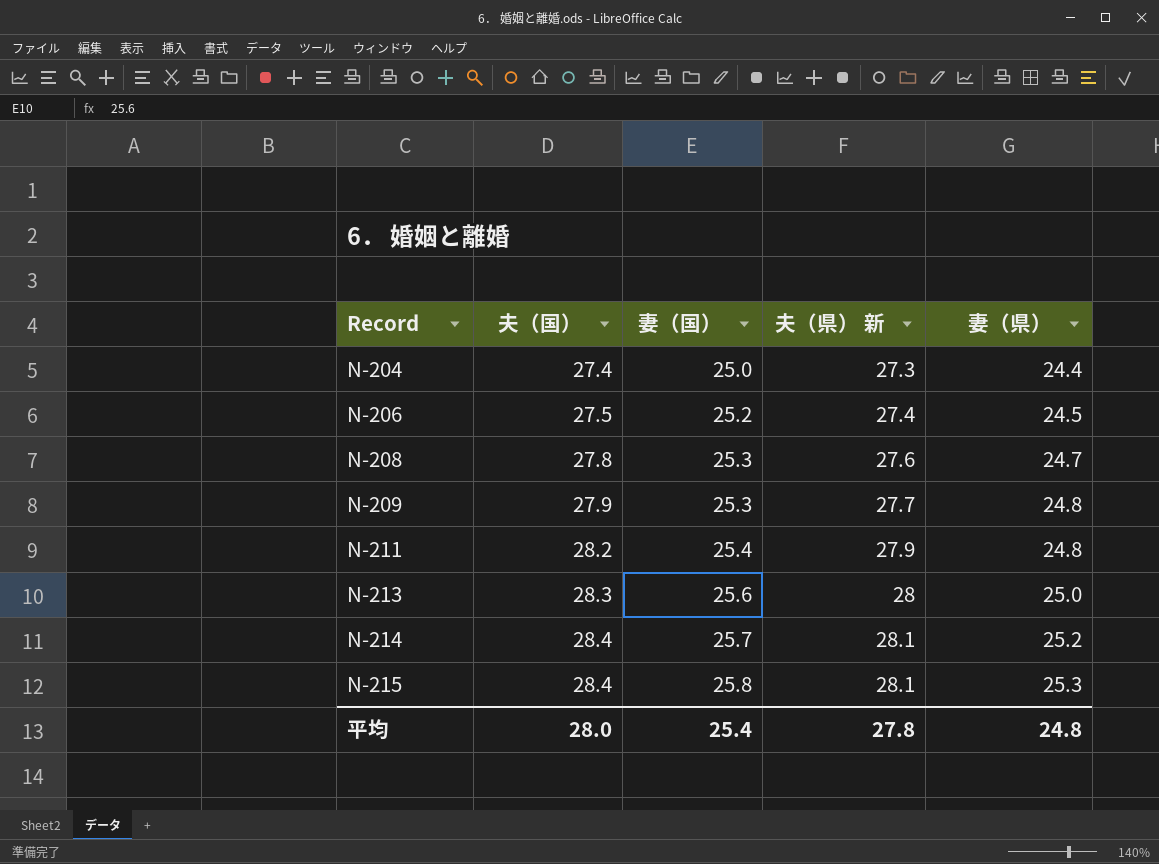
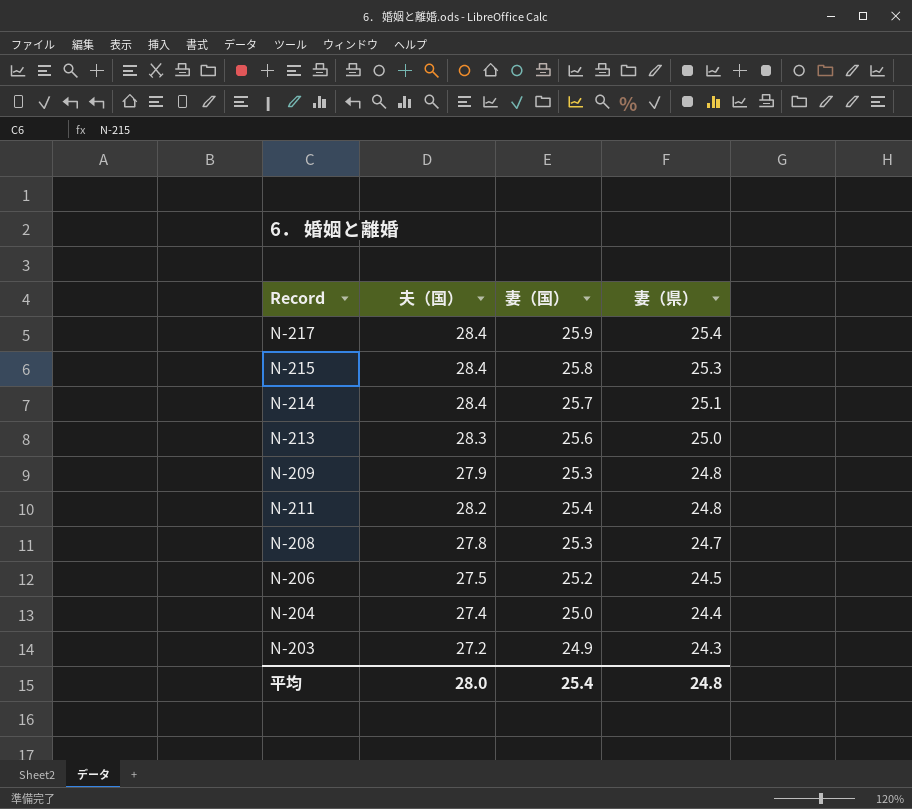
row order: Record ascending -> 妻（県） descending
column 夫（県） 新 | position: 4 -> none
row N-217: none -> 28.4 | 25.9 | 25.4
N-214 | 妻（県）: 25.2 -> 25.1
row N-203: none -> 27.2 | 24.9 | 24.3

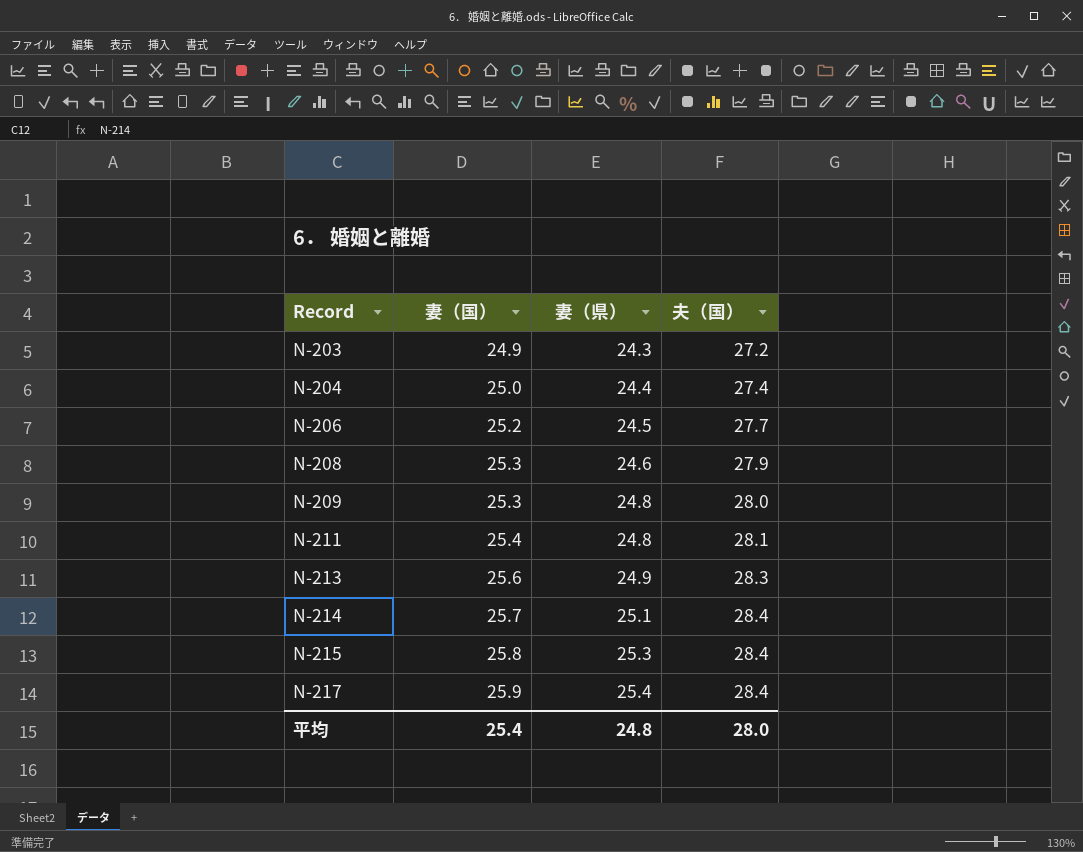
row order: 妻（県） descending -> Record ascending
column 夫（国） | position: 2 -> 4
N-206 | 夫（国）: 27.5 -> 27.7
N-208 | 妻（県）: 24.7 -> 24.6
N-208 | 夫（国）: 27.8 -> 27.9
N-209 | 夫（国）: 27.9 -> 28.0
N-211 | 夫（国）: 28.2 -> 28.1
N-213 | 妻（県）: 25.0 -> 24.9

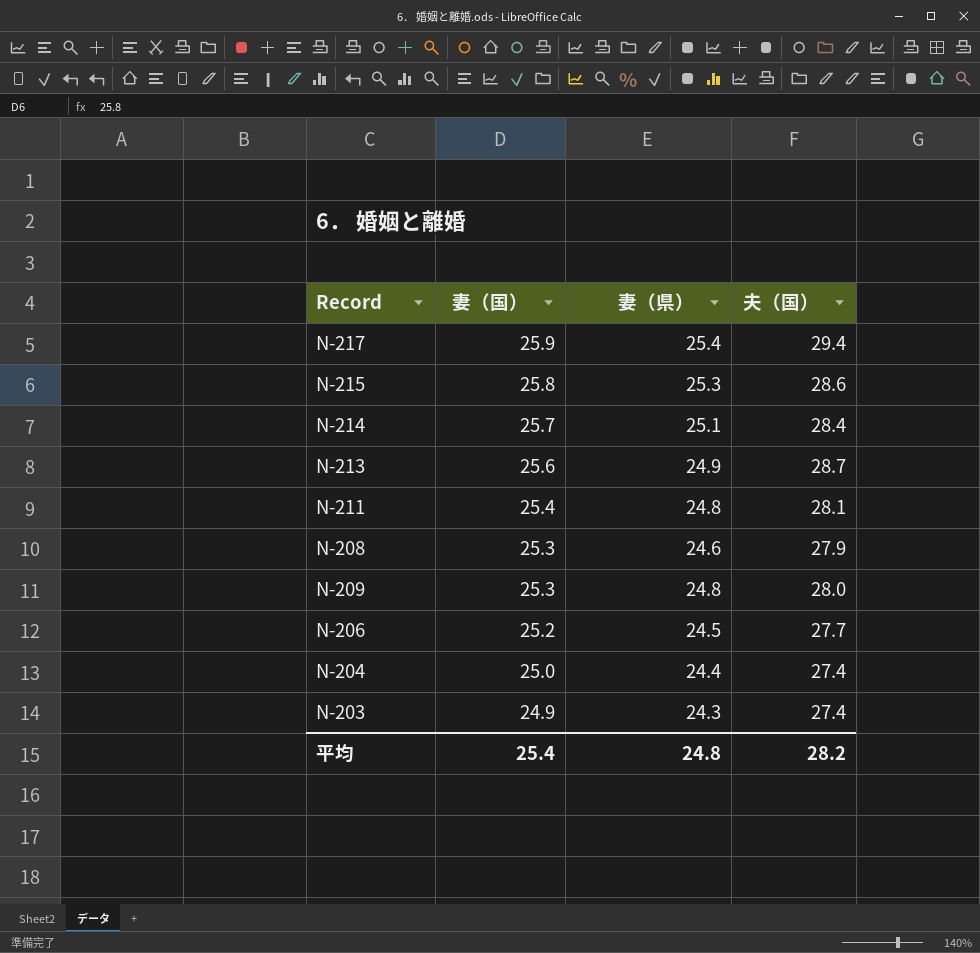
row order: Record ascending -> 妻（国） descending
N-217 | 夫（国）: 28.4 -> 29.4
N-215 | 夫（国）: 28.4 -> 28.6
N-213 | 夫（国）: 28.3 -> 28.7
N-203 | 夫（国）: 27.2 -> 27.4
平均 | 夫（国）: 28.0 -> 28.2

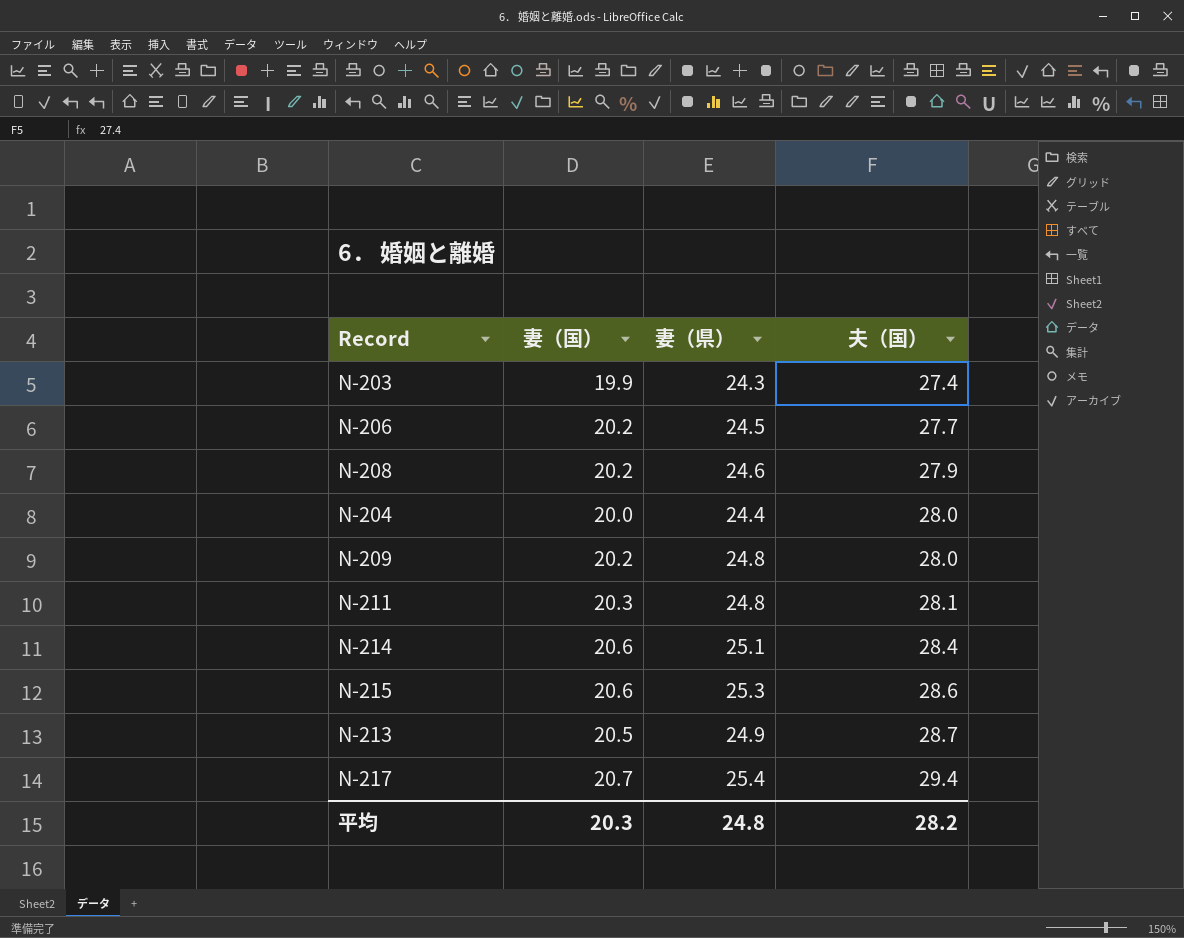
row order: 妻（国） descending -> 夫（国） ascending
N-203 | 妻（国）: 24.9 -> 19.9
N-206 | 妻（国）: 25.2 -> 20.2
N-208 | 妻（国）: 25.3 -> 20.2
N-204 | 妻（国）: 25.0 -> 20.0
N-204 | 夫（国）: 27.4 -> 28.0
N-209 | 妻（国）: 25.3 -> 20.2
N-211 | 妻（国）: 25.4 -> 20.3
N-214 | 妻（国）: 25.7 -> 20.6
N-215 | 妻（国）: 25.8 -> 20.6
N-213 | 妻（国）: 25.6 -> 20.5
N-217 | 妻（国）: 25.9 -> 20.7
平均 | 妻（国）: 25.4 -> 20.3

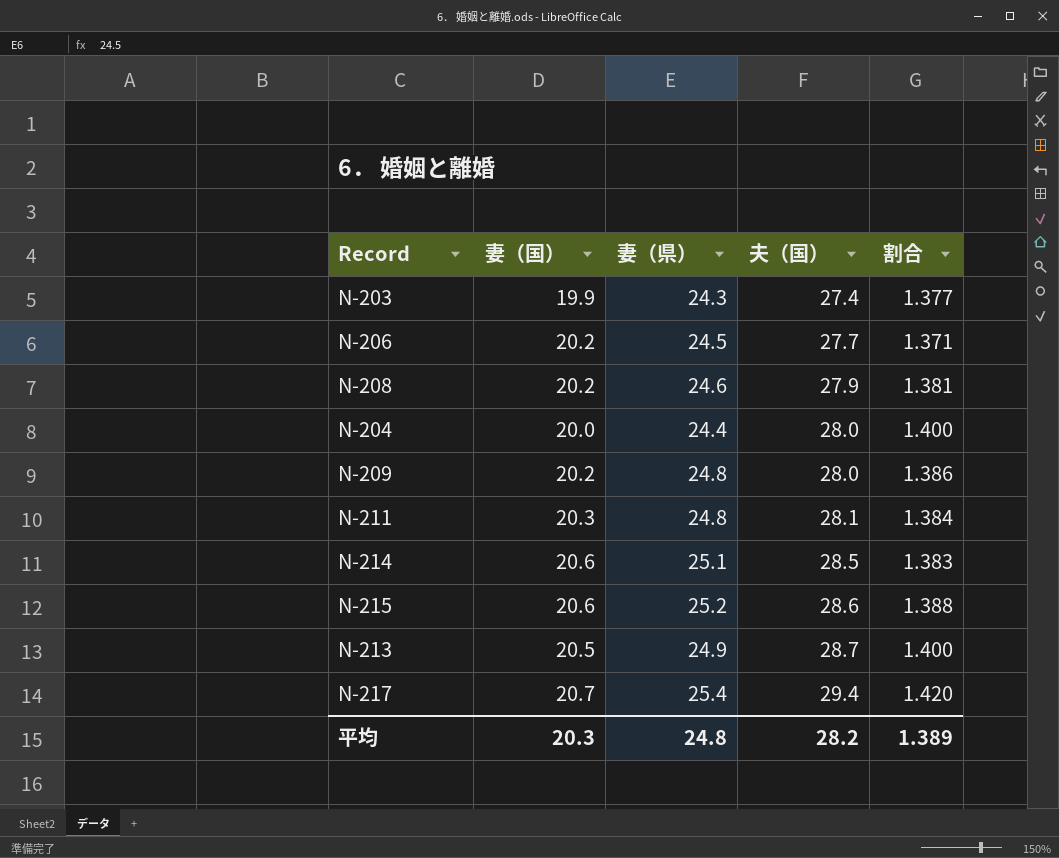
column 割合 | formula: none -> [夫（国）] / [妻（国）]
N-214 | 夫（国）: 28.4 -> 28.5
N-215 | 妻（県）: 25.3 -> 25.2

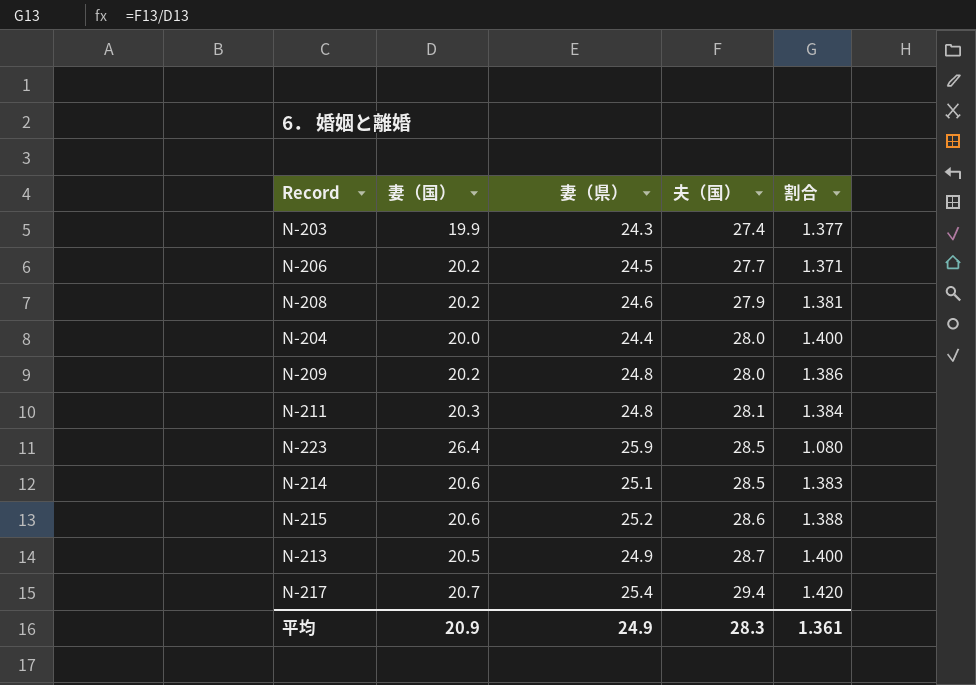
row N-223: none -> 26.4 | 25.9 | 28.5 | 1.080
平均 | 妻（国）: 20.3 -> 20.9
平均 | 妻（県）: 24.8 -> 24.9
平均 | 夫（国）: 28.2 -> 28.3
平均 | 割合: 1.389 -> 1.361

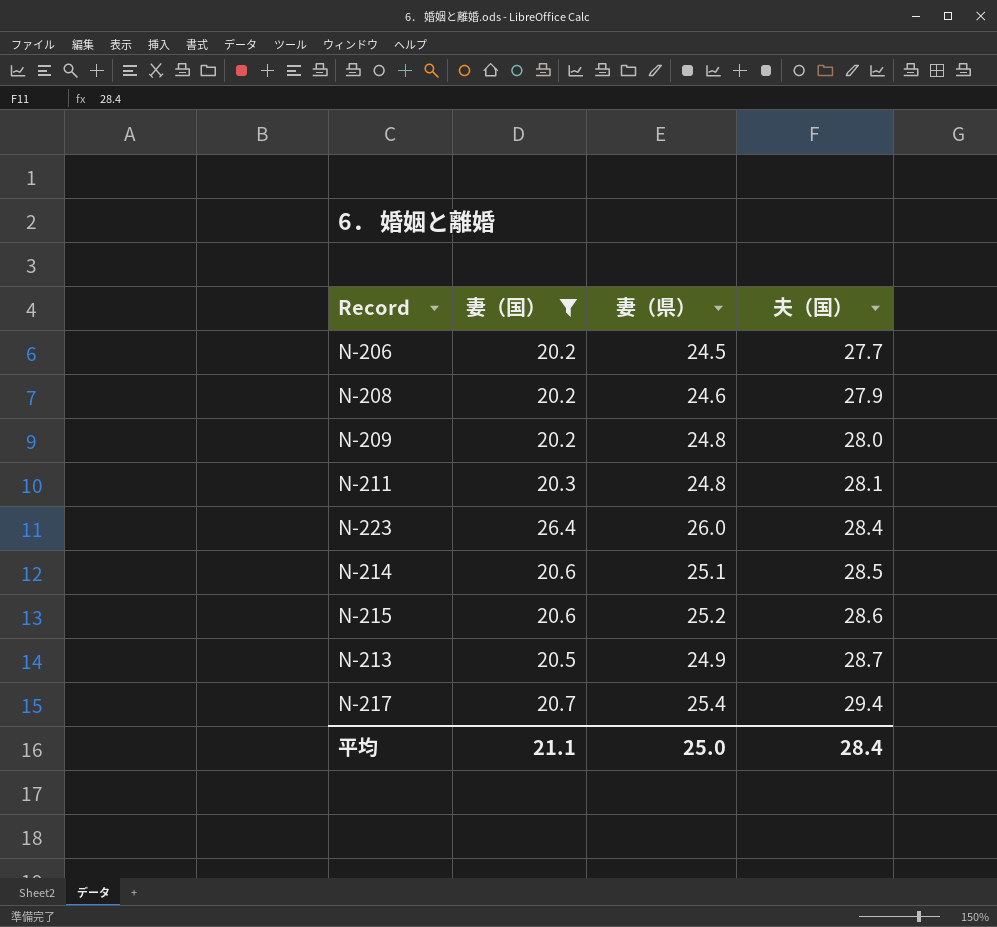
filter: none -> 妻（国） >= 20.2
column 割合 | formula: [夫（国）] / [妻（国）] -> none
N-223 | 妻（県）: 25.9 -> 26.0
N-223 | 夫（国）: 28.5 -> 28.4
平均 | 妻（国）: 20.9 -> 21.1
平均 | 妻（県）: 24.9 -> 25.0
平均 | 夫（国）: 28.3 -> 28.4

